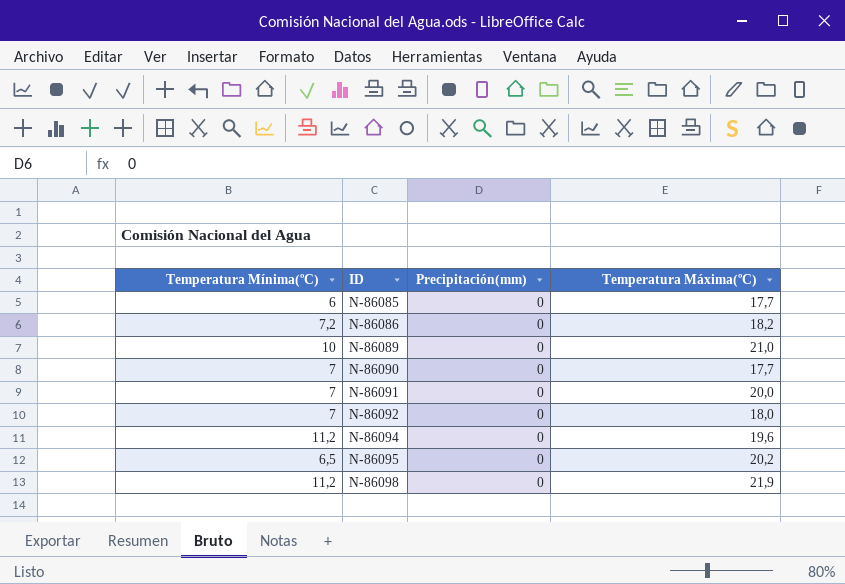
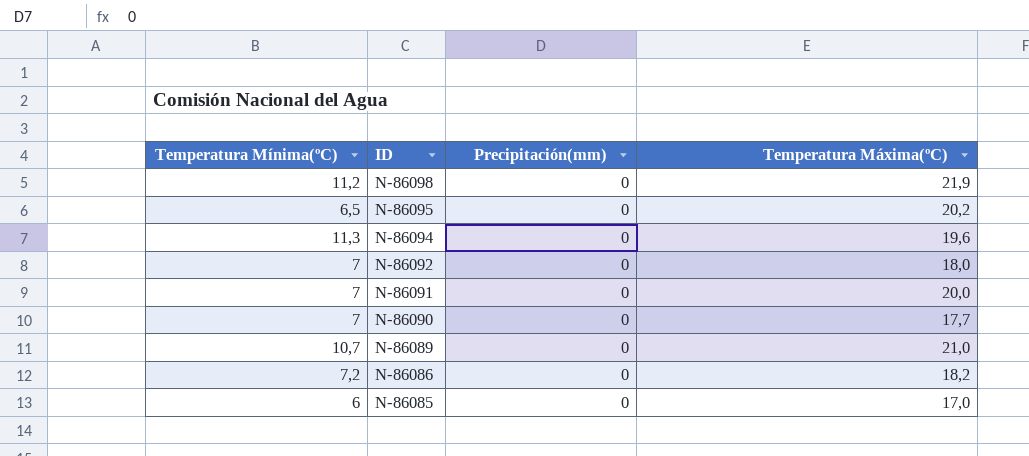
row order: ID ascending -> ID descending
N-86094 | Temperatura Mínima(ºC): 11,2 -> 11,3
N-86089 | Temperatura Mínima(ºC): 10 -> 10,7
N-86085 | Temperatura Máxima(ºC): 17,7 -> 17,0

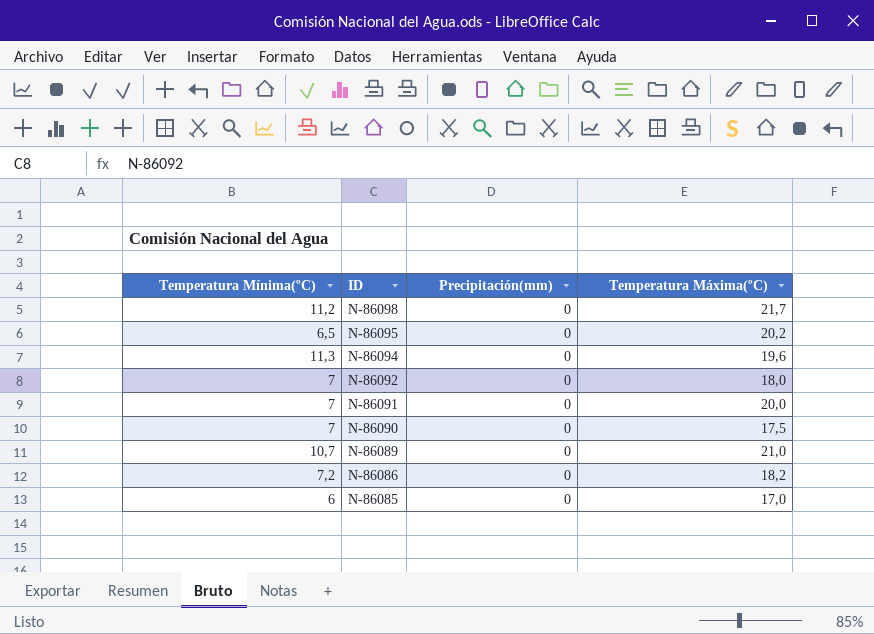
N-86098 | Temperatura Máxima(ºC): 21,9 -> 21,7
N-86090 | Temperatura Máxima(ºC): 17,7 -> 17,5

